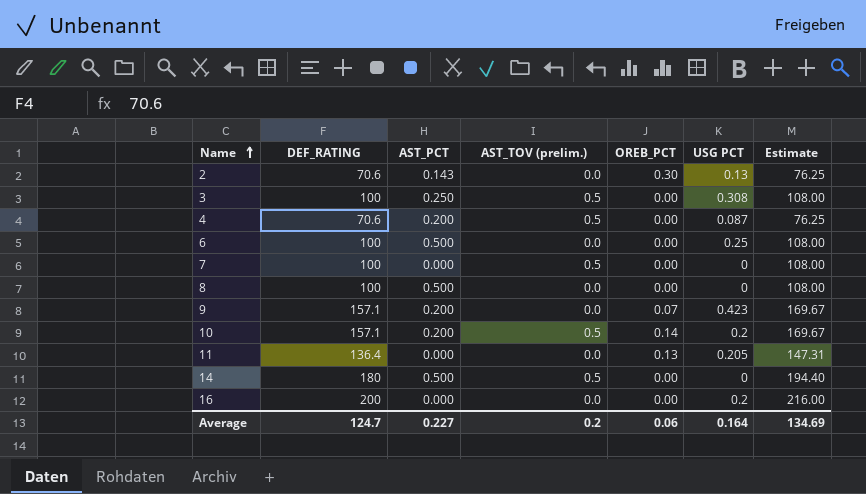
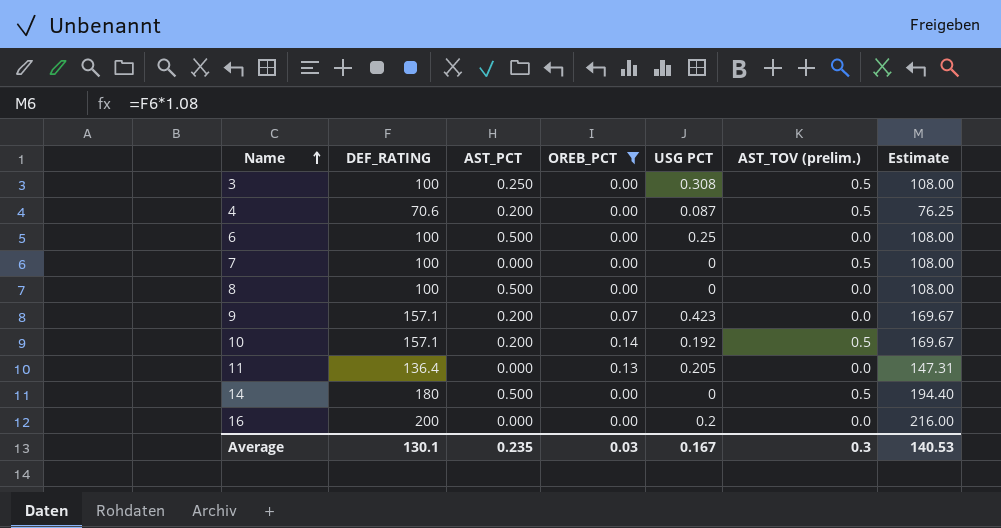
filter: none -> OREB_PCT != 0.30
column AST_TOV (prelim.) | position: 4 -> 6
10 | USG PCT: 0.2 -> 0.192
Average | DEF_RATING: 124.7 -> 130.1
Average | AST_PCT: 0.227 -> 0.235
Average | OREB_PCT: 0.06 -> 0.03
Average | USG PCT: 0.164 -> 0.167
Average | AST_TOV (prelim.): 0.2 -> 0.3
Average | Estimate: 134.69 -> 140.53

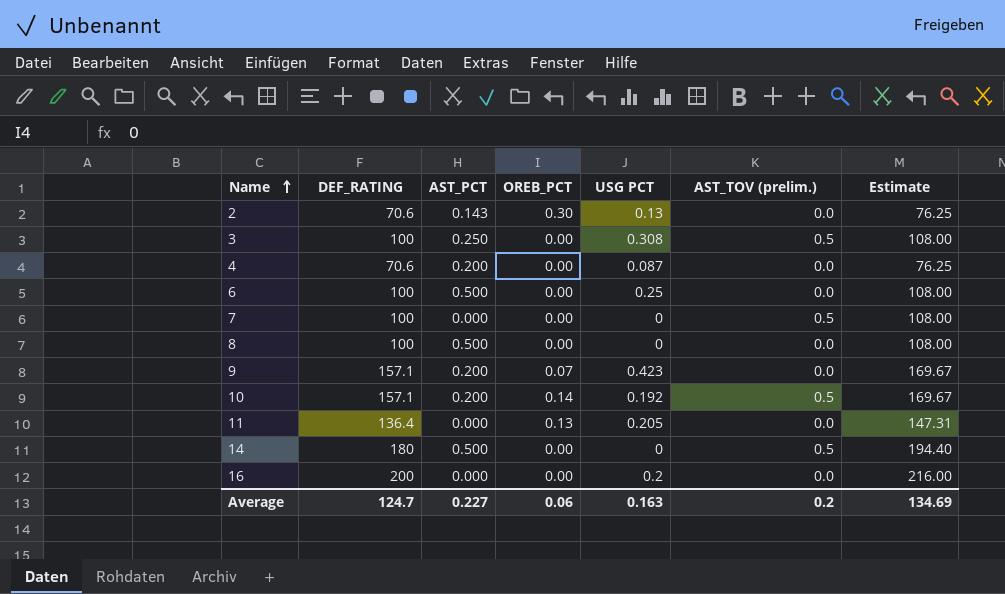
filter: OREB_PCT != 0.30 -> none
4 | AST_TOV (prelim.): 0.5 -> 0.0
Average | DEF_RATING: 130.1 -> 124.7
Average | AST_PCT: 0.235 -> 0.227
Average | OREB_PCT: 0.03 -> 0.06
Average | USG PCT: 0.167 -> 0.163
Average | AST_TOV (prelim.): 0.3 -> 0.2
Average | Estimate: 140.53 -> 134.69

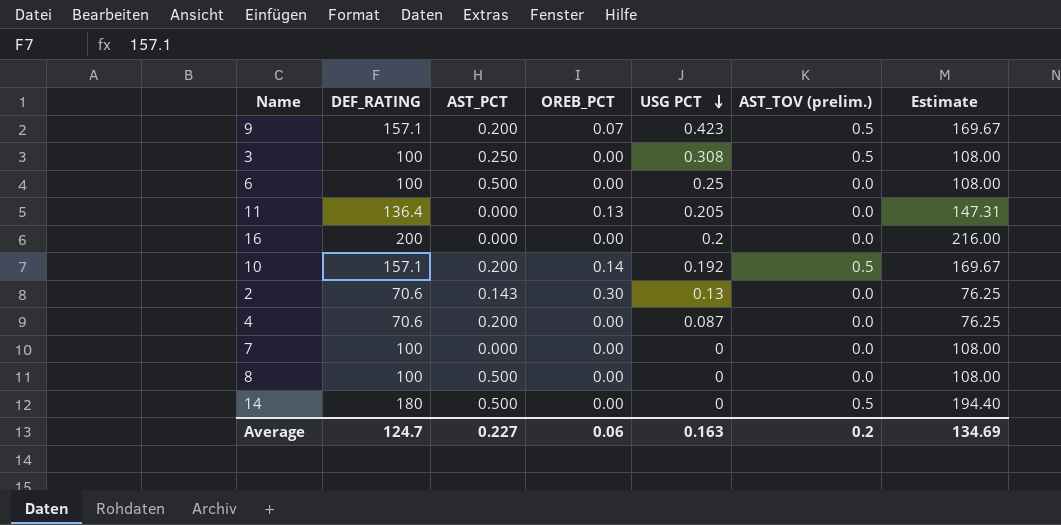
row order: Name ascending -> USG PCT descending
9 | AST_TOV (prelim.): 0.0 -> 0.5
7 | AST_TOV (prelim.): 0.5 -> 0.0

